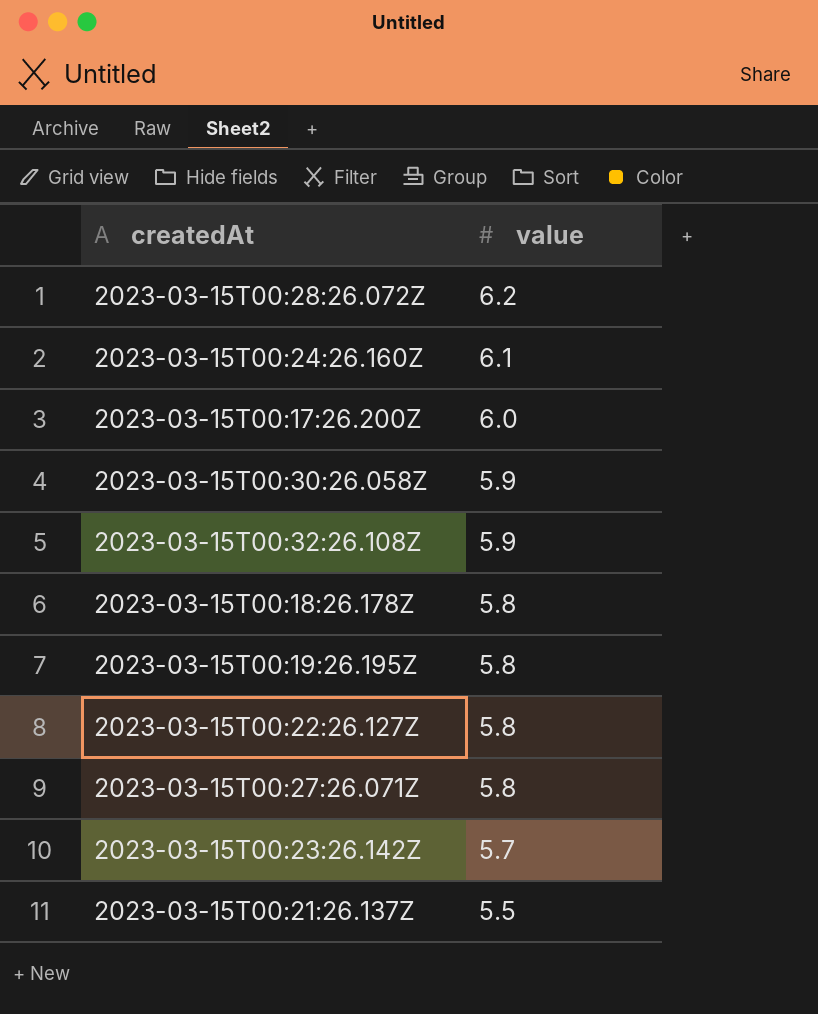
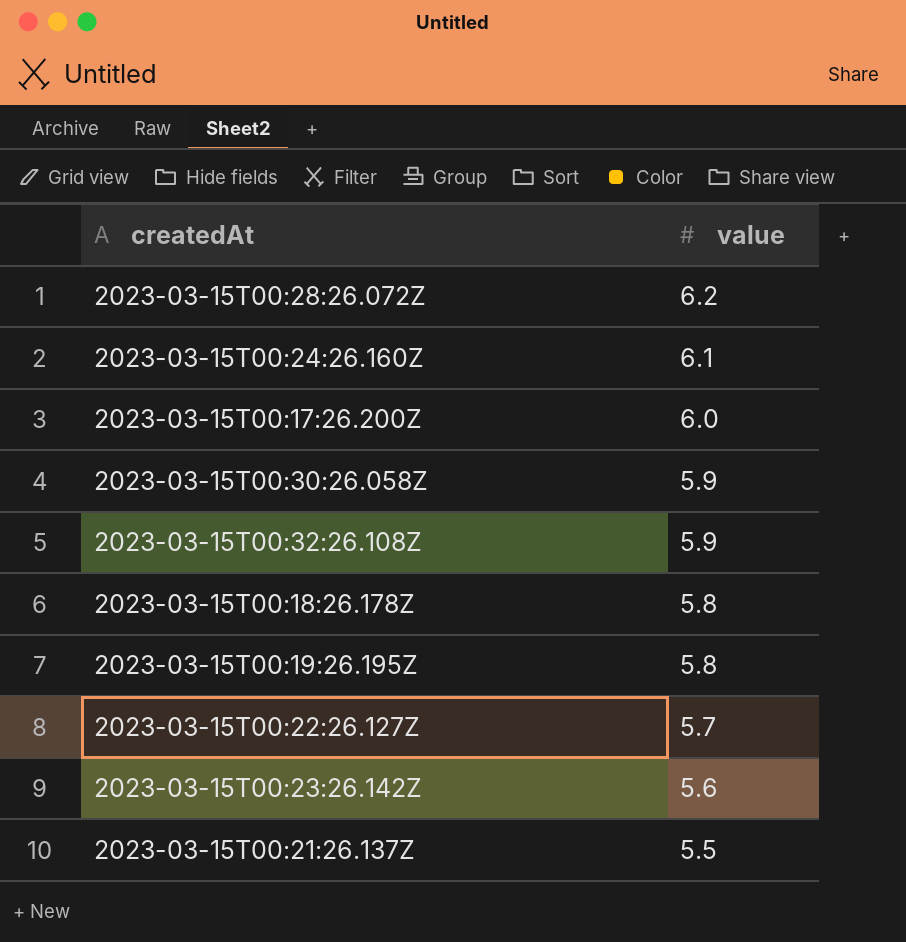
row 2023-03-15T00:27:26.071Z: 5.8 -> none
2023-03-15T00:22:26.127Z | value: 5.8 -> 5.7
2023-03-15T00:23:26.142Z | value: 5.7 -> 5.6

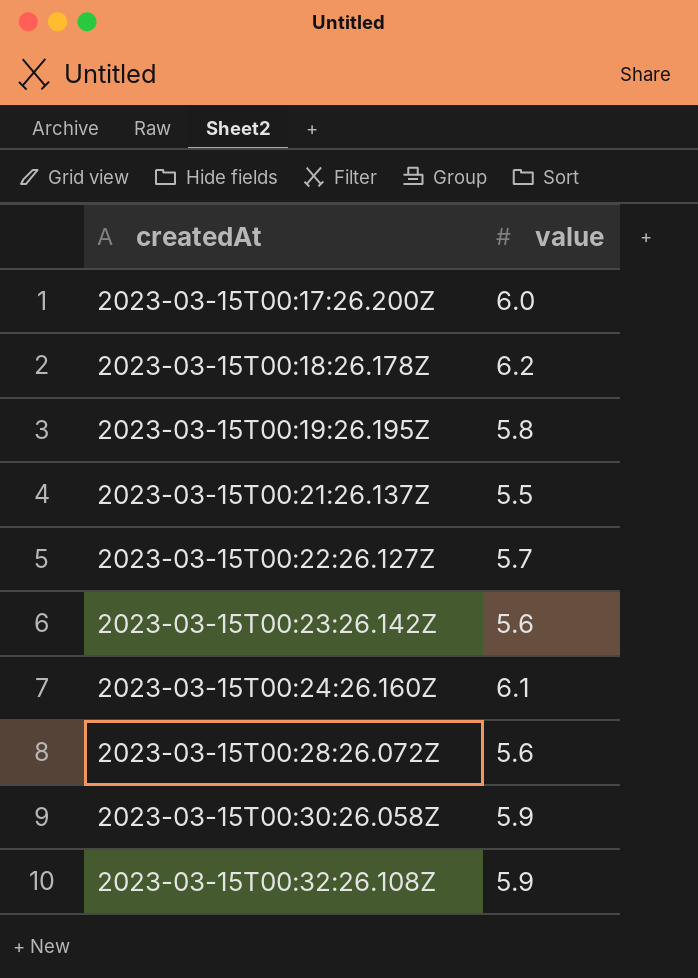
row order: value descending -> createdAt ascending
2023-03-15T00:18:26.178Z | value: 5.8 -> 6.2
2023-03-15T00:28:26.072Z | value: 6.2 -> 5.6

